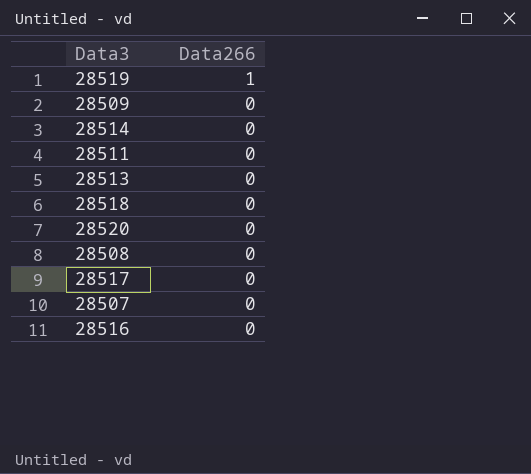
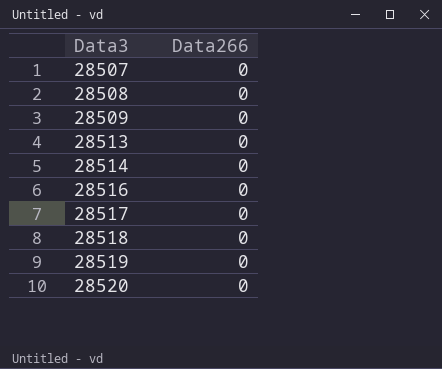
row order: Data266 descending -> Data3 ascending
row 28511: 0 -> none
28519 | Data266: 1 -> 0

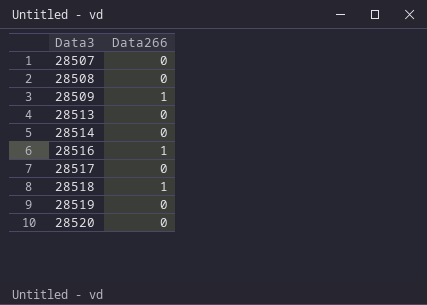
28509 | Data266: 0 -> 1
28516 | Data266: 0 -> 1
28518 | Data266: 0 -> 1

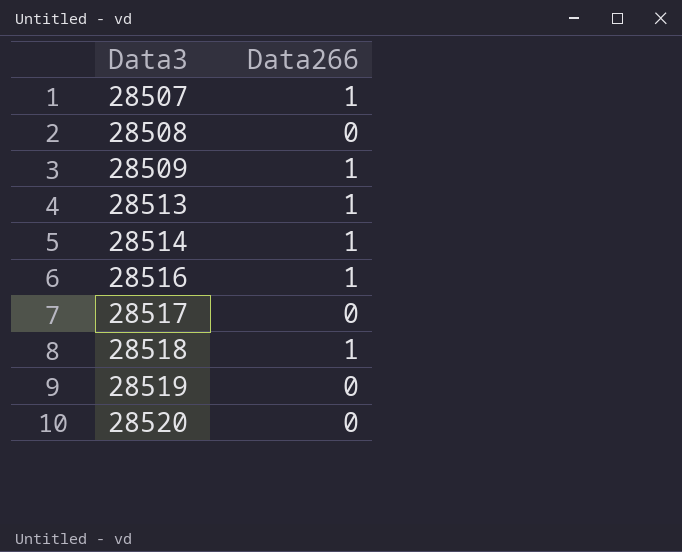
28507 | Data266: 0 -> 1
28513 | Data266: 0 -> 1
28514 | Data266: 0 -> 1

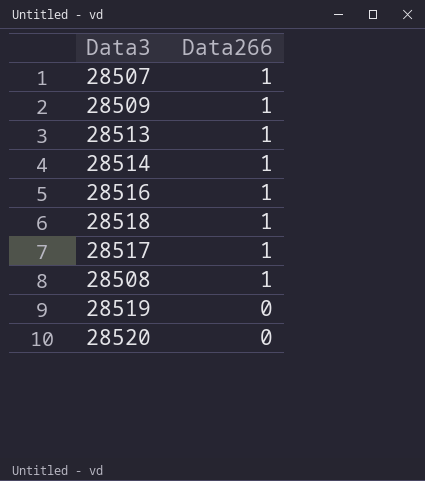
row order: Data3 ascending -> Data266 descending
28517 | Data266: 0 -> 1
28508 | Data266: 0 -> 1

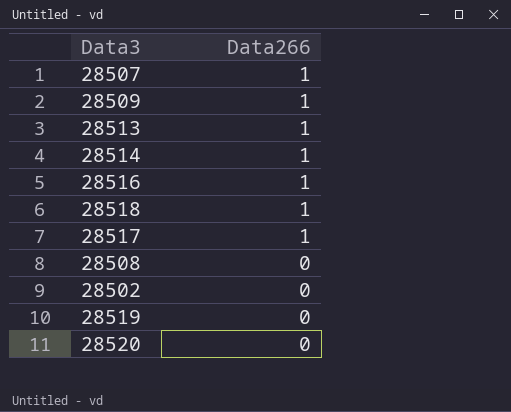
28508 | Data266: 1 -> 0
row 28502: none -> 0

